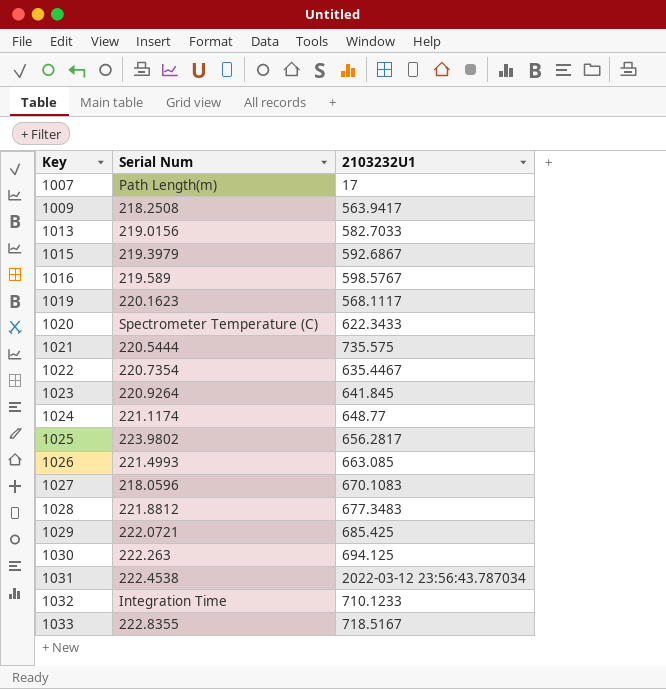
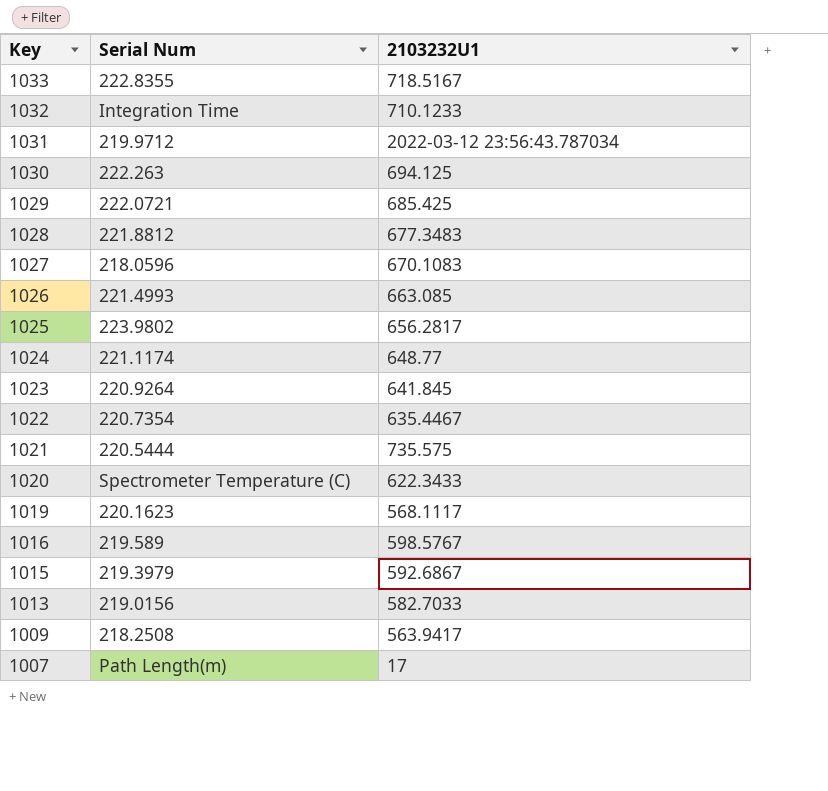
row order: Key ascending -> Key descending
1031 | Serial Num: 222.4538 -> 219.9712

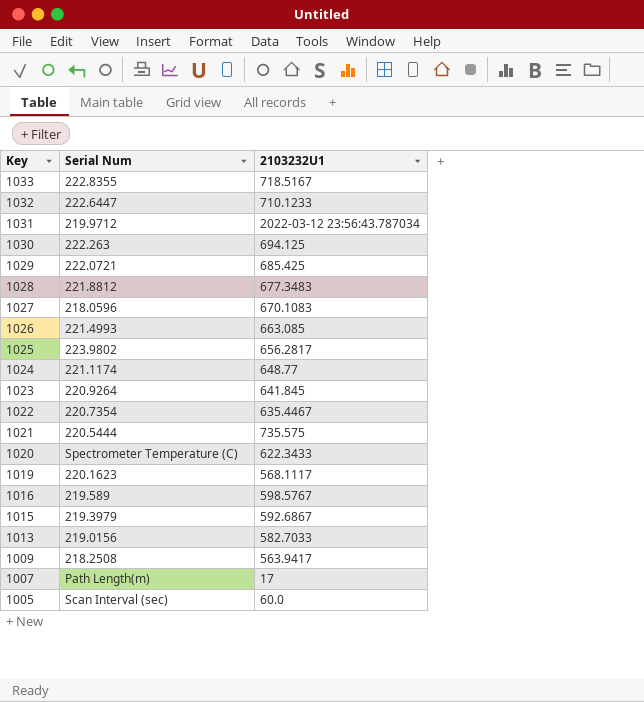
1032 | Serial Num: Integration Time -> 222.6447
row 1005: none -> Scan Interval (sec) | 60.0

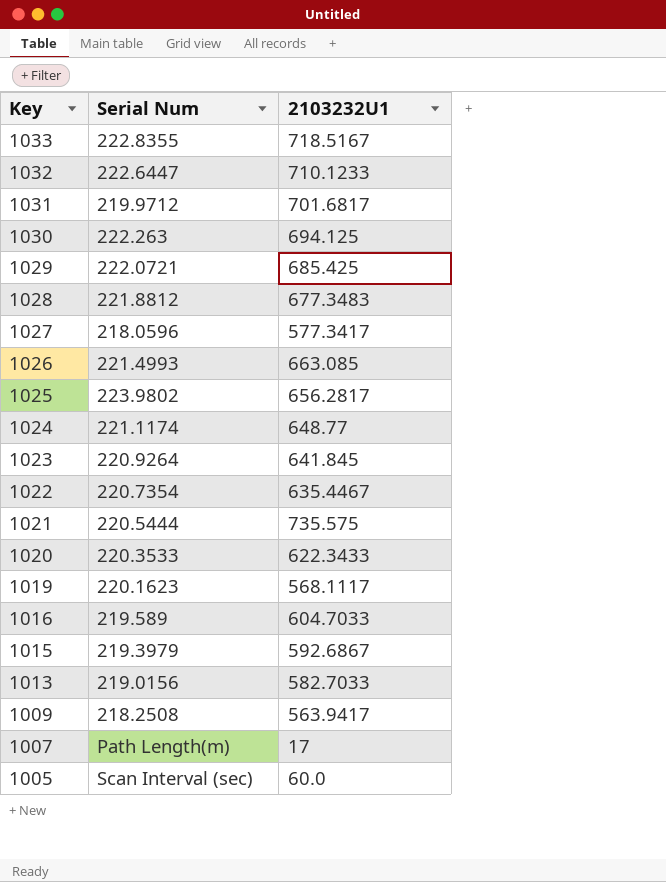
1031 | 2103232U1: 2022-03-12 23:56:43.787034 -> 701.6817
1027 | 2103232U1: 670.1083 -> 577.3417
1020 | Serial Num: Spectrometer Temperature (C) -> 220.3533
1016 | 2103232U1: 598.5767 -> 604.7033

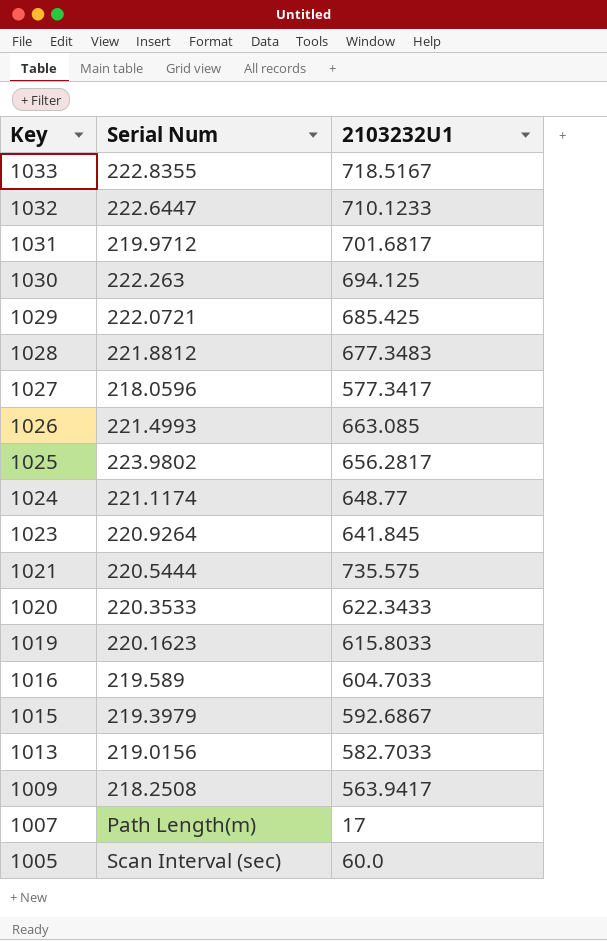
row 1022: 220.7354 | 635.4467 -> none
1019 | 2103232U1: 568.1117 -> 615.8033

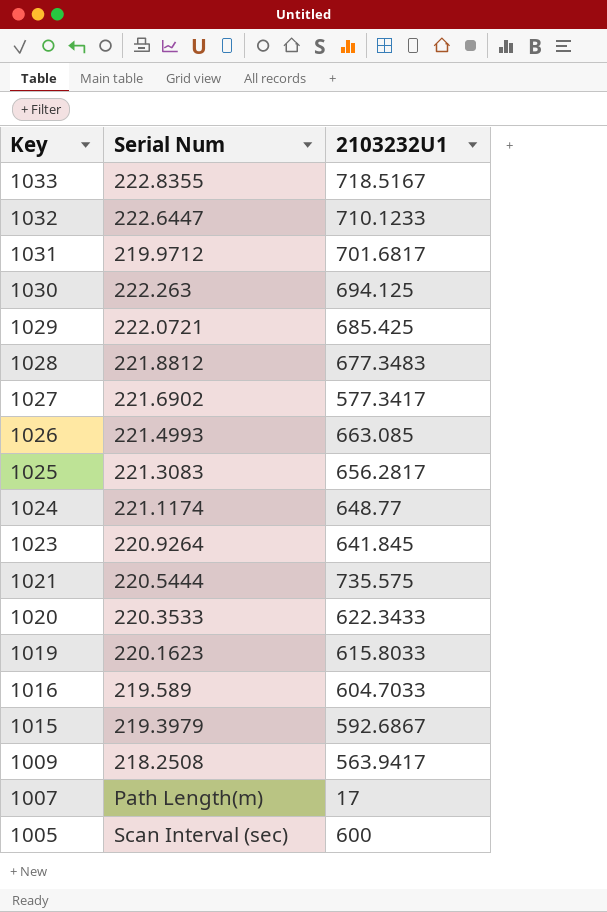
row 1013: 219.0156 | 582.7033 -> none
1027 | Serial Num: 218.0596 -> 221.6902
1025 | Serial Num: 223.9802 -> 221.3083
1005 | 2103232U1: 60.0 -> 600

